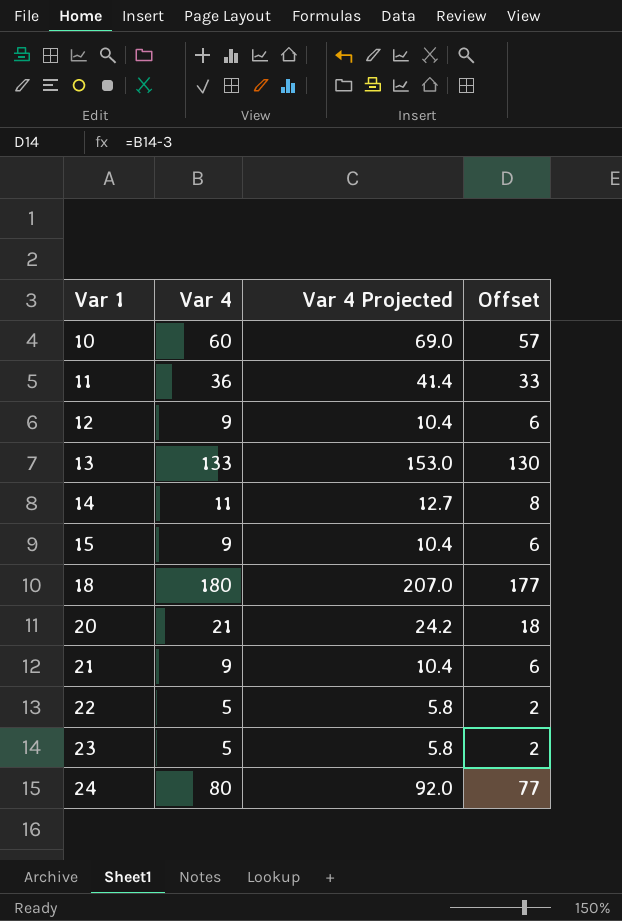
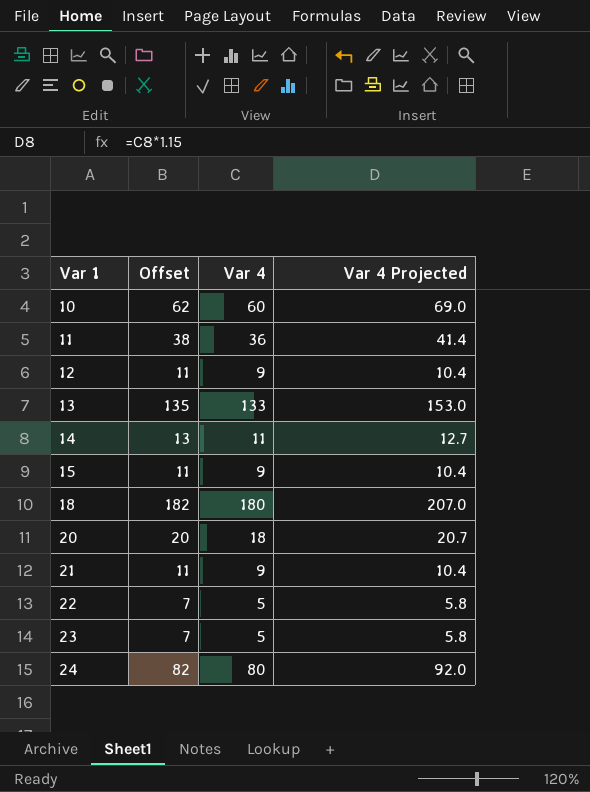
column Offset | formula: [Var 4] - 3 -> [Var 4] + 2
column Offset | position: 4 -> 2
20 | Var 4: 21 -> 18
20 | Var 4 Projected: 24.2 -> 20.7

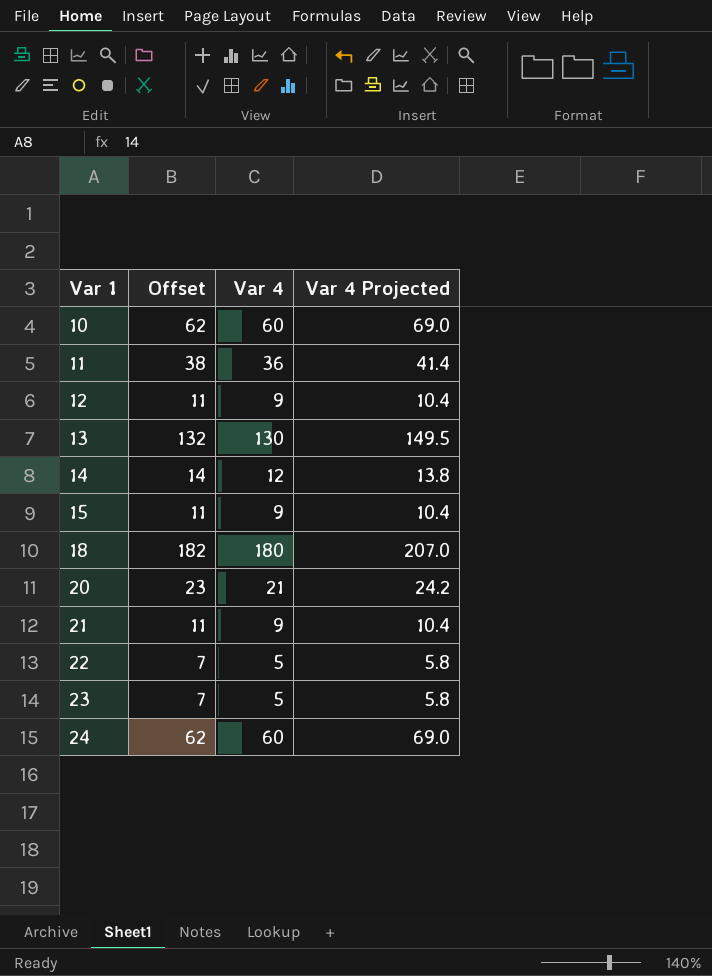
13 | Offset: 135 -> 132
13 | Var 4: 133 -> 130
13 | Var 4 Projected: 153.0 -> 149.5
14 | Offset: 13 -> 14
14 | Var 4: 11 -> 12
14 | Var 4 Projected: 12.7 -> 13.8
20 | Offset: 20 -> 23
20 | Var 4: 18 -> 21
20 | Var 4 Projected: 20.7 -> 24.2
24 | Offset: 82 -> 62
24 | Var 4: 80 -> 60
24 | Var 4 Projected: 92.0 -> 69.0

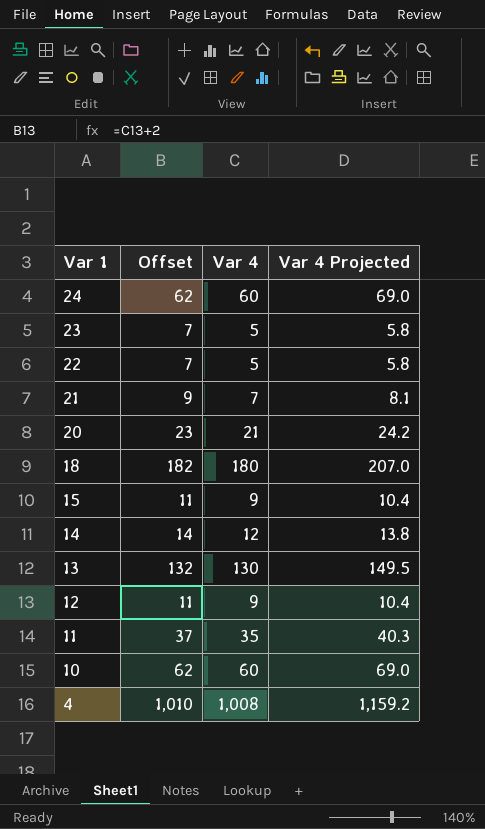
row order: Var 1 ascending -> Var 1 descending
21 | Offset: 11 -> 9
21 | Var 4: 9 -> 7
21 | Var 4 Projected: 10.4 -> 8.1
11 | Offset: 38 -> 37
11 | Var 4: 36 -> 35
11 | Var 4 Projected: 41.4 -> 40.3
row 4: none -> 1,010 | 1,008 | 1,159.2

